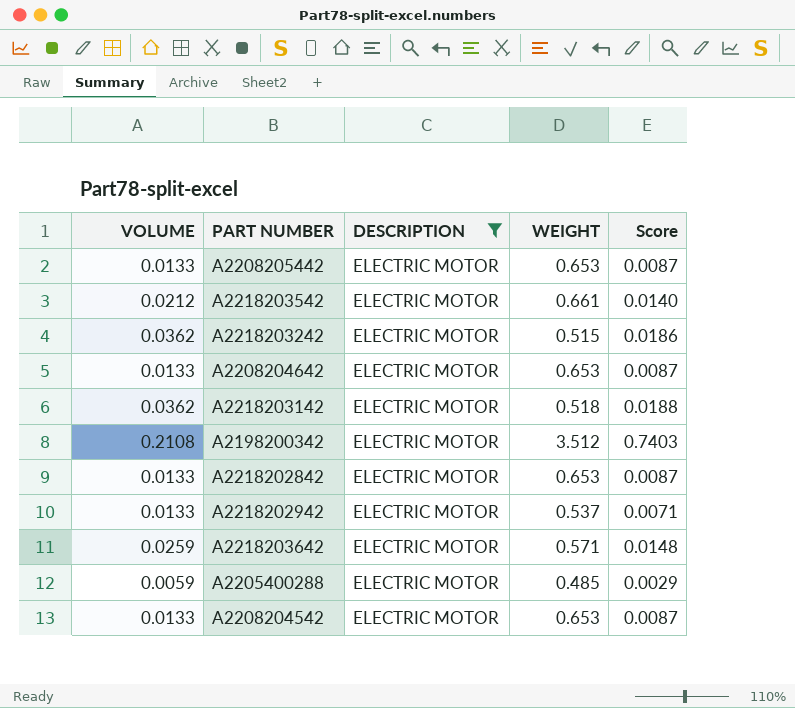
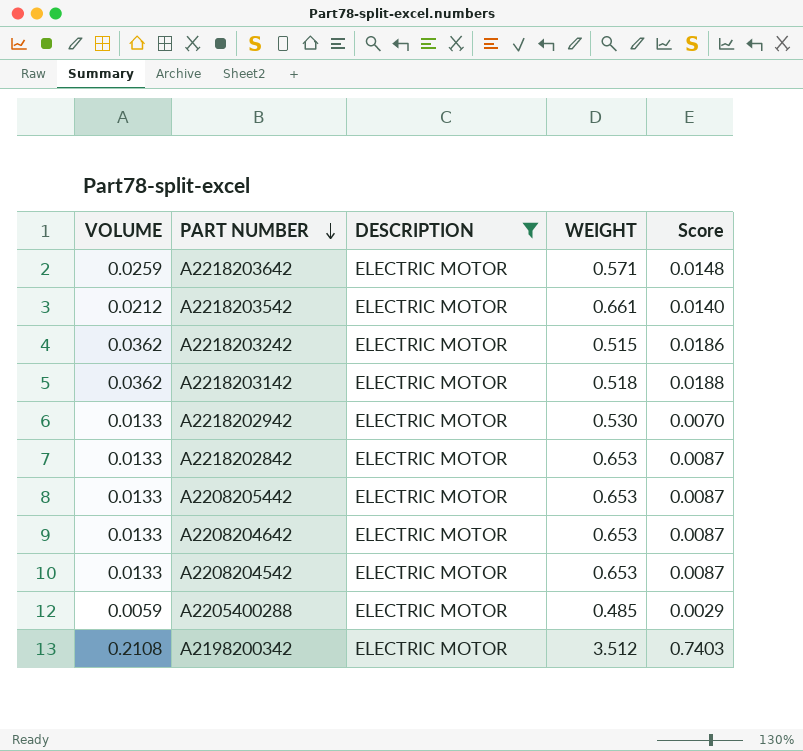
row order: none -> PART NUMBER descending
A2218202942 | WEIGHT: 0.537 -> 0.530
A2218202942 | Score: 0.0071 -> 0.0070

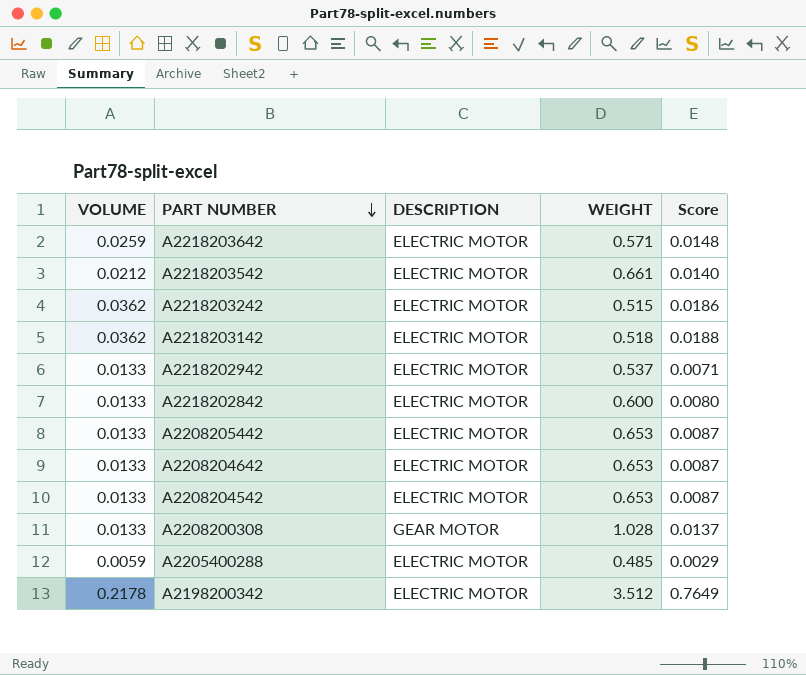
filter: DESCRIPTION = ELECTRIC MOTOR -> none
A2218202942 | WEIGHT: 0.530 -> 0.537
A2218202942 | Score: 0.0070 -> 0.0071
A2218202842 | WEIGHT: 0.653 -> 0.600
A2218202842 | Score: 0.0087 -> 0.0080
A2198200342 | VOLUME: 0.2108 -> 0.2178
A2198200342 | Score: 0.7403 -> 0.7649

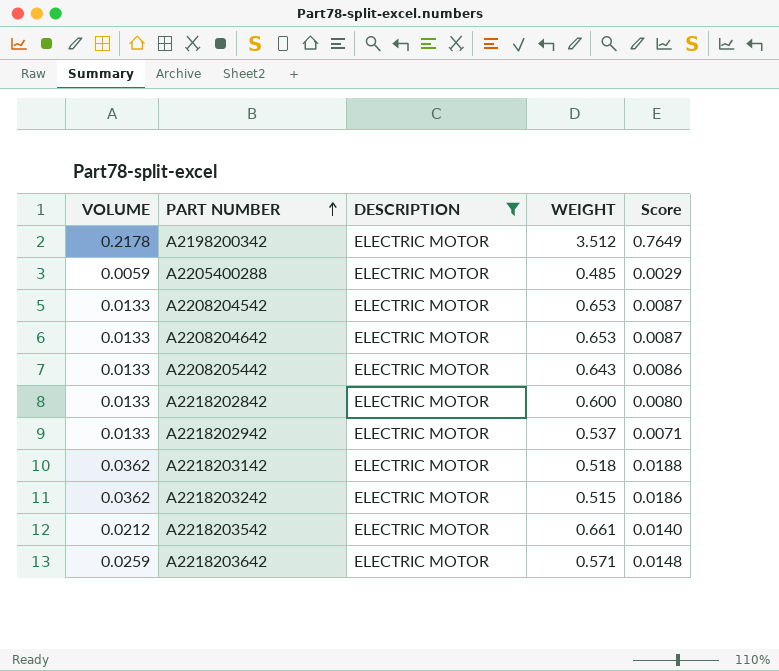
filter: none -> DESCRIPTION = ELECTRIC MOTOR
row order: PART NUMBER descending -> PART NUMBER ascending
A2208205442 | WEIGHT: 0.653 -> 0.643
A2208205442 | Score: 0.0087 -> 0.0086

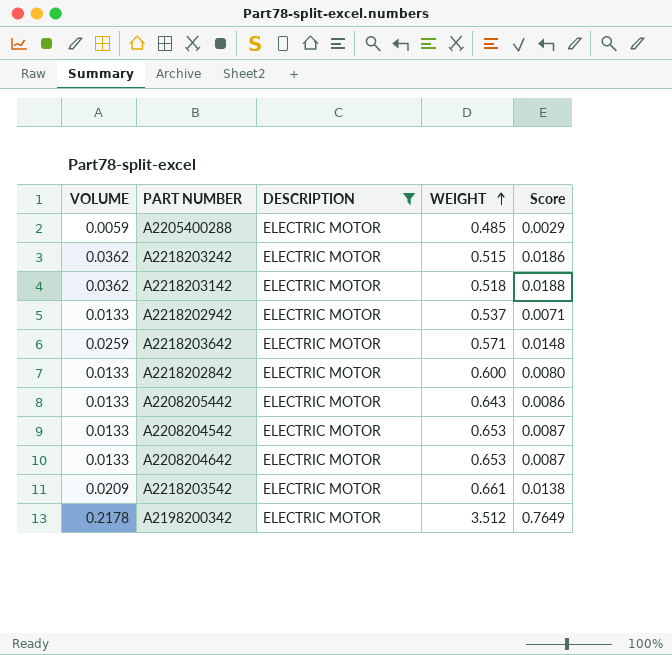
row order: PART NUMBER ascending -> WEIGHT ascending
A2218203542 | VOLUME: 0.0212 -> 0.0209
A2218203542 | Score: 0.0140 -> 0.0138

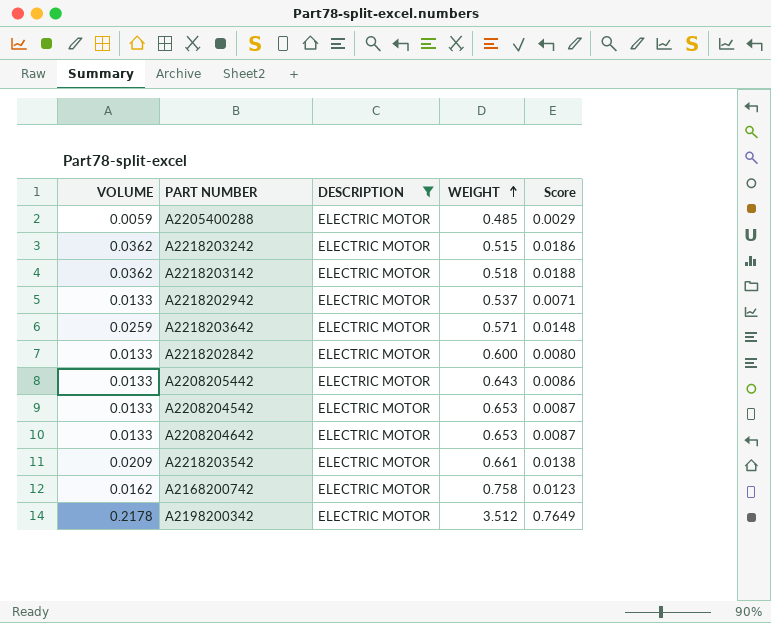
row A2168200742: none -> 0.0162 | ELECTRIC MOTOR | 0.758 | 0.0123

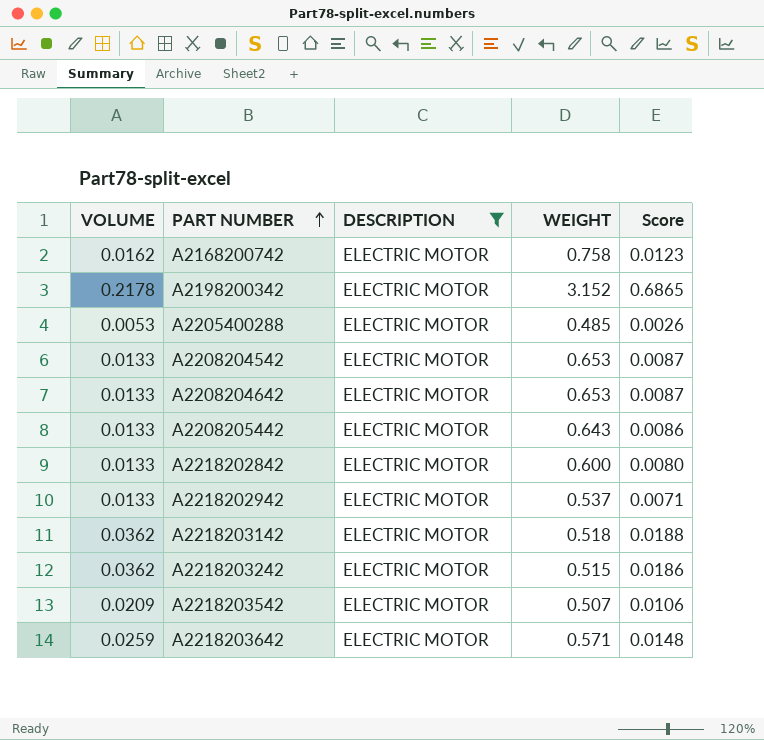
row order: WEIGHT ascending -> PART NUMBER ascending
A2198200342 | WEIGHT: 3.512 -> 3.152
A2198200342 | Score: 0.7649 -> 0.6865
A2205400288 | VOLUME: 0.0059 -> 0.0053
A2205400288 | Score: 0.0029 -> 0.0026
A2218203542 | WEIGHT: 0.661 -> 0.507
A2218203542 | Score: 0.0138 -> 0.0106

